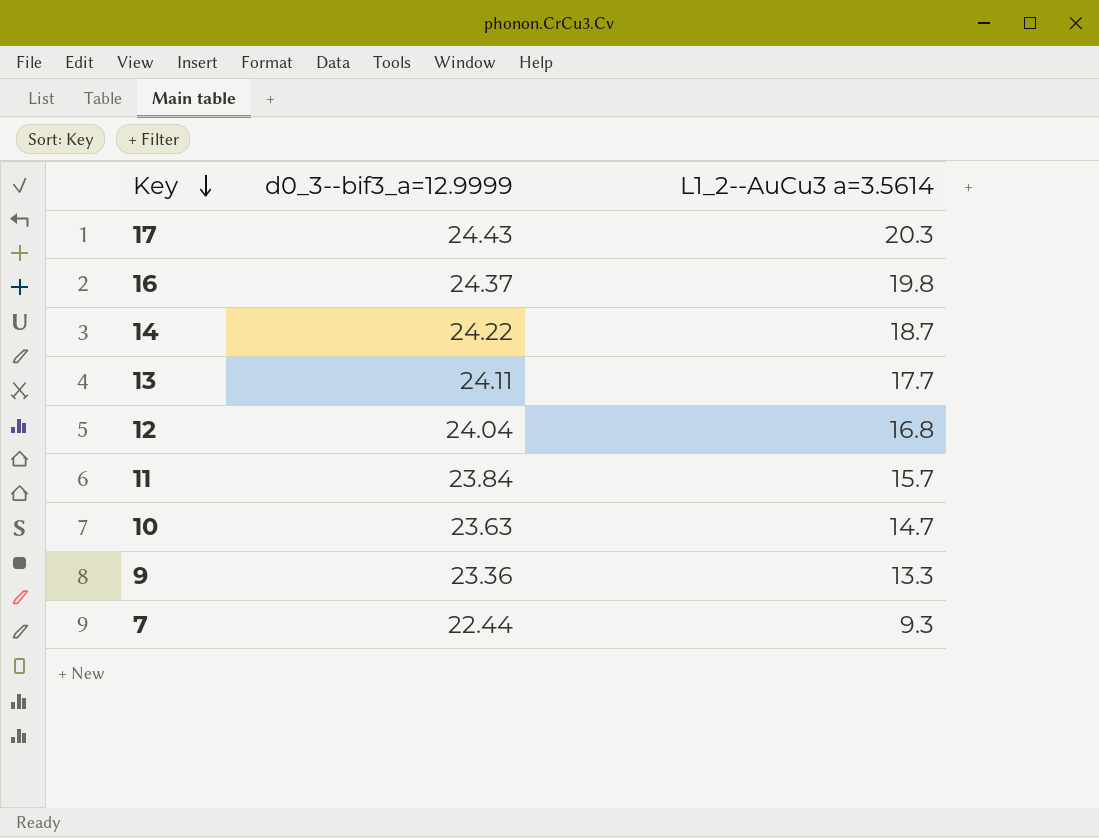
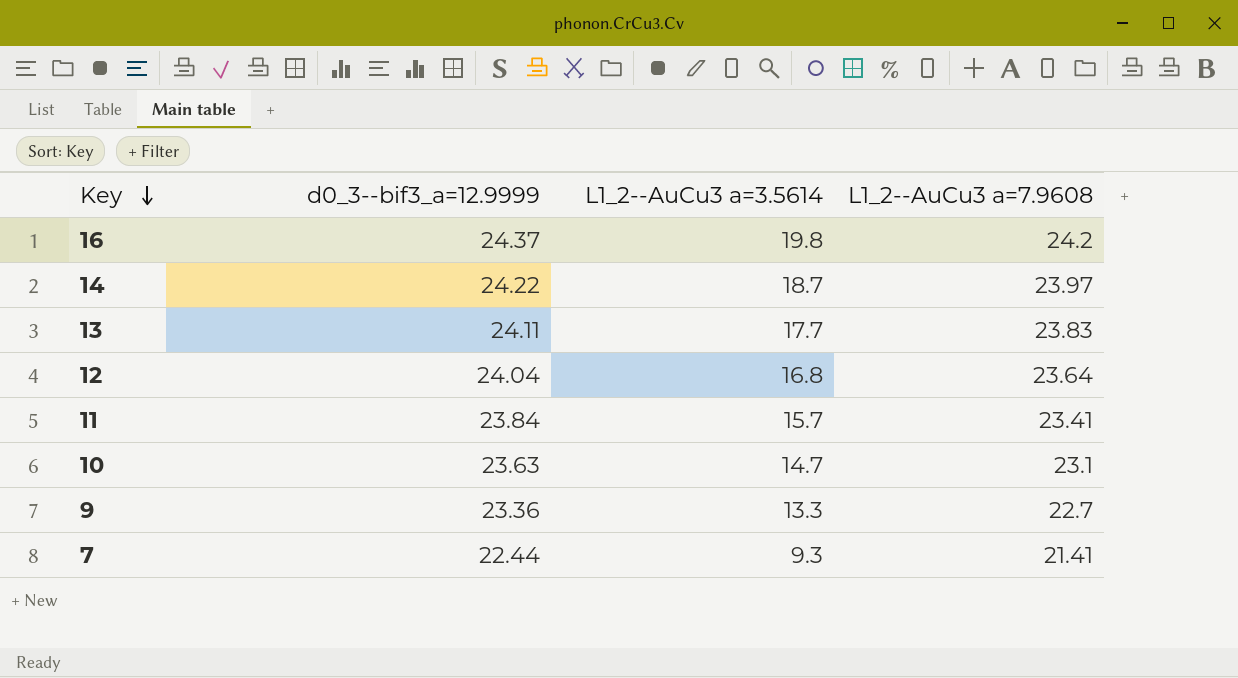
column L1_2--AuCu3 a=7.9608 | position: none -> 4
row 17: 24.43 | 20.3 -> none

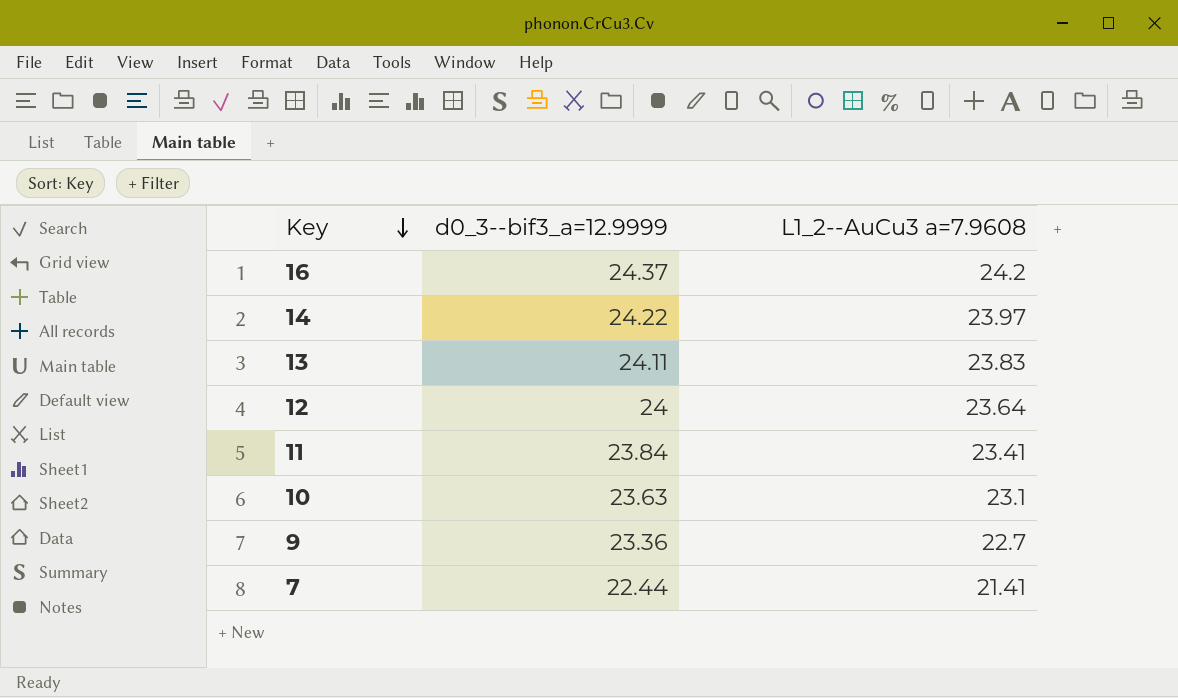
column L1_2--AuCu3 a=3.5614 | position: 3 -> none
12 | d0_3--bif3_a=12.9999: 24.04 -> 24

